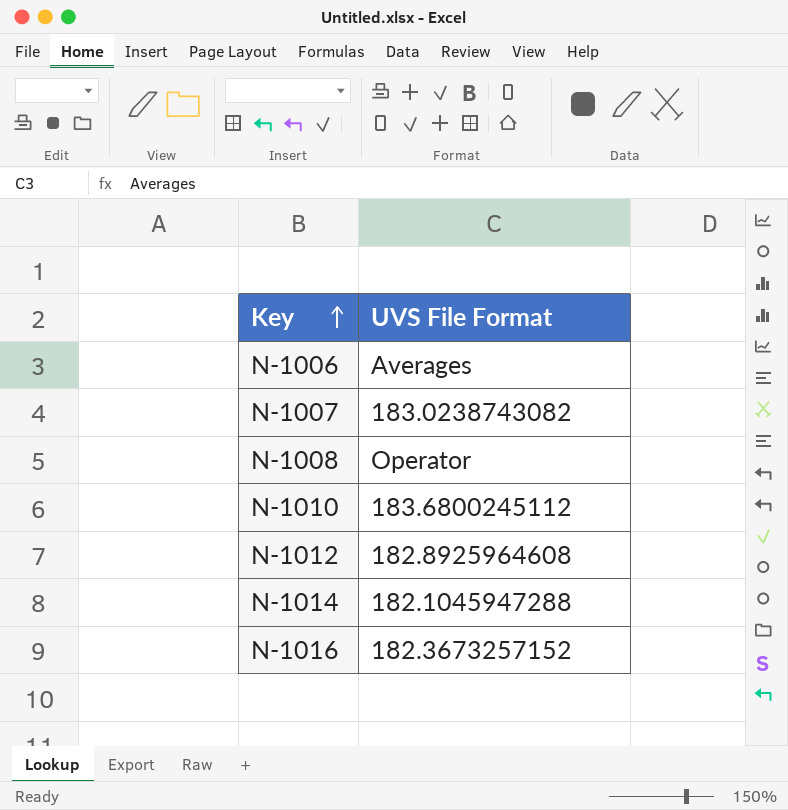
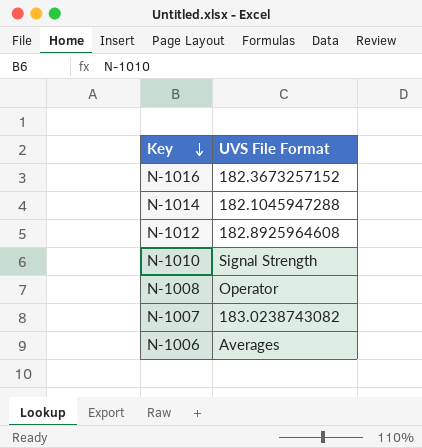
row order: Key ascending -> Key descending
N-1010 | UVS File Format: 183.6800245112 -> Signal Strength

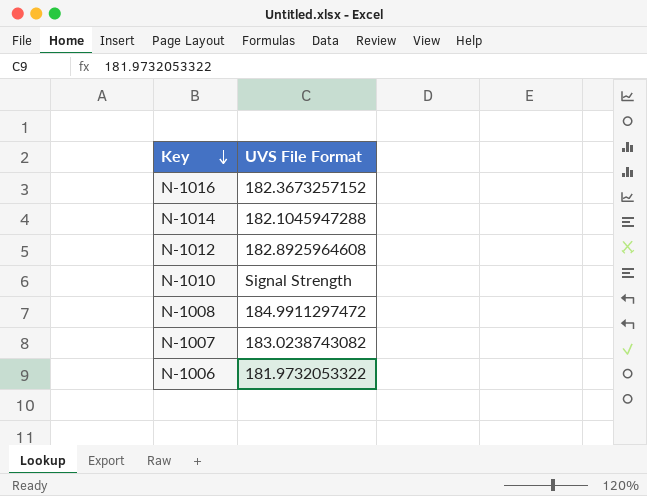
N-1008 | UVS File Format: Operator -> 184.9911297472
N-1006 | UVS File Format: Averages -> 181.9732053322

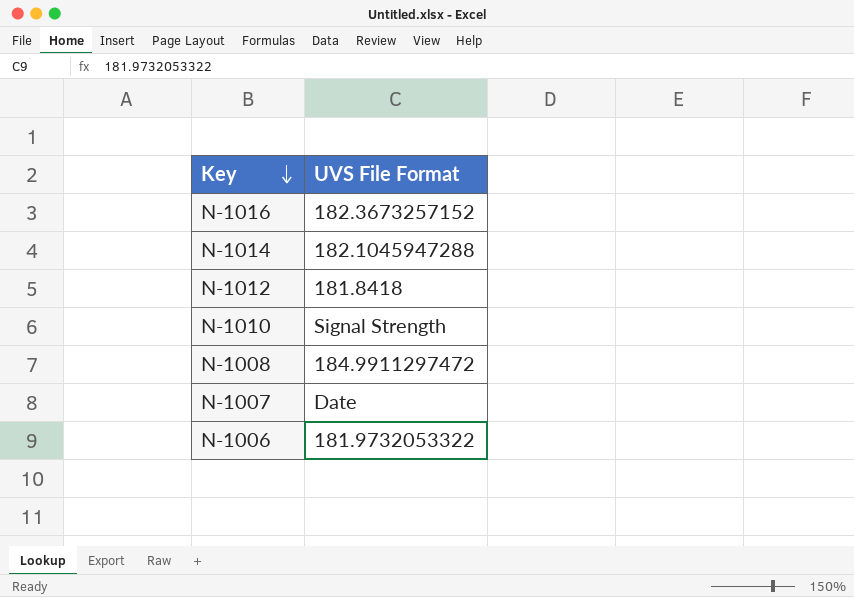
N-1012 | UVS File Format: 182.8925964608 -> 181.8418
N-1007 | UVS File Format: 183.0238743082 -> Date

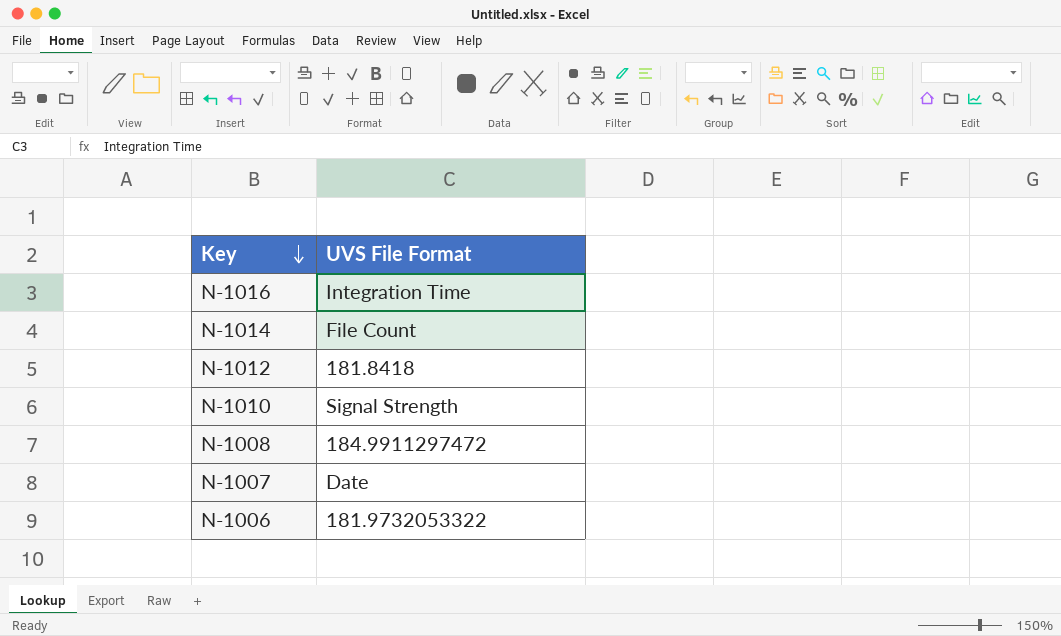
N-1016 | UVS File Format: 182.3673257152 -> Integration Time
N-1014 | UVS File Format: 182.1045947288 -> File Count

